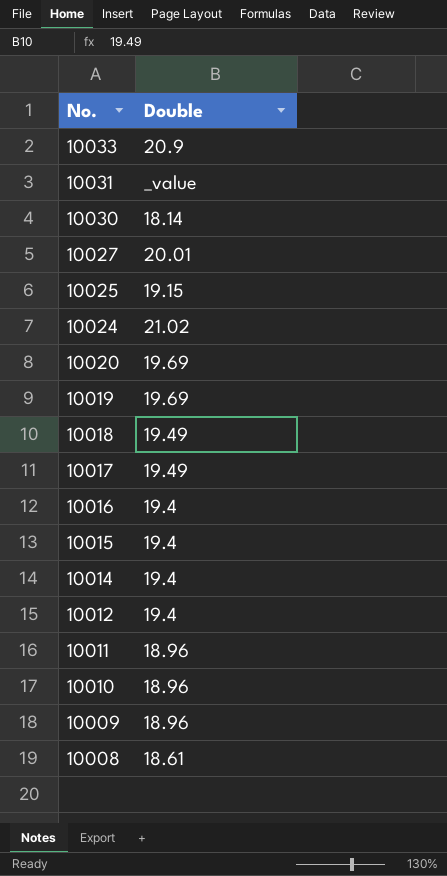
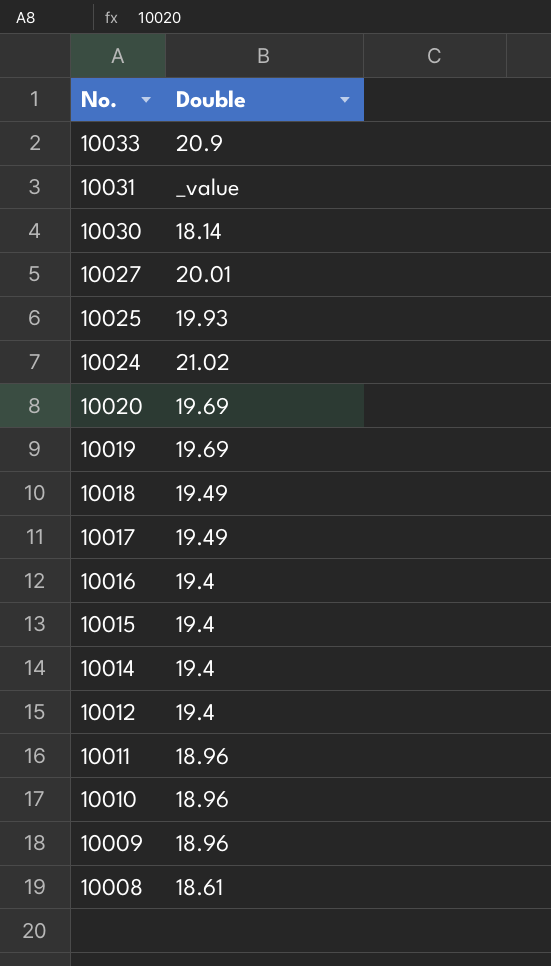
10025 | Double: 19.15 -> 19.93

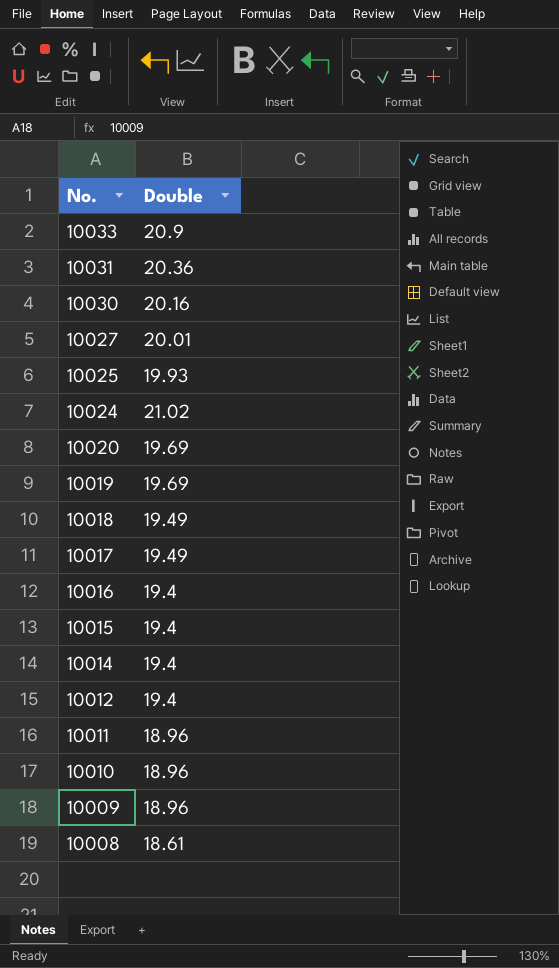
10031 | Double: _value -> 20.36
10030 | Double: 18.14 -> 20.16

